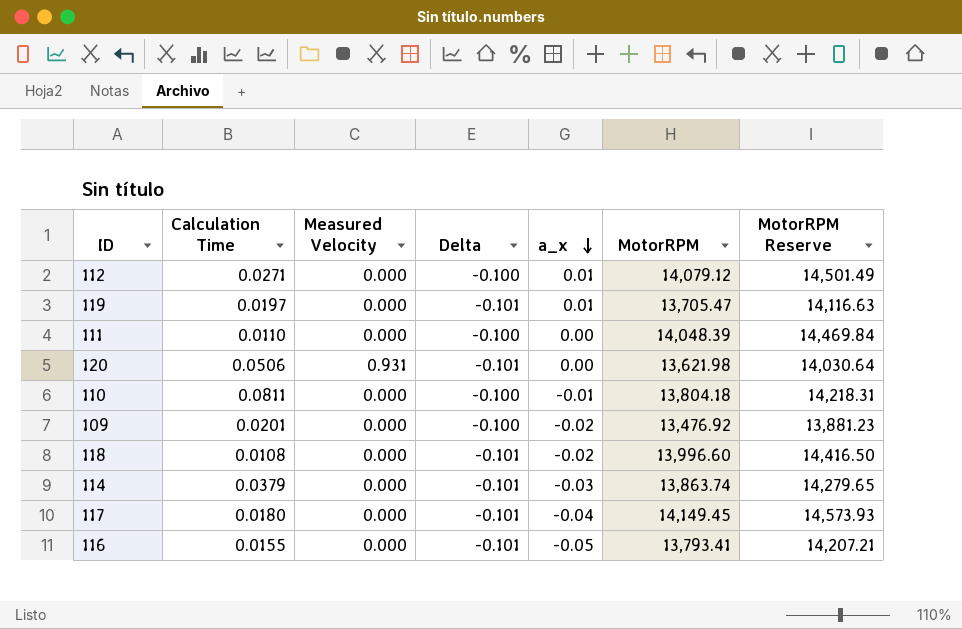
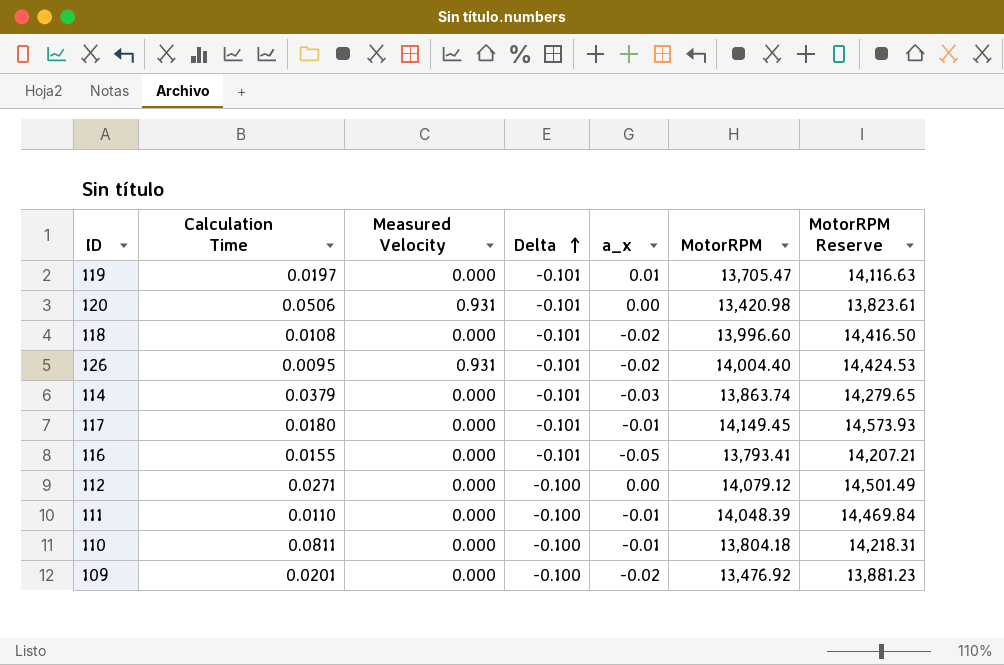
row order: a_x descending -> Delta ascending
120 | MotorRPM: 13,621.98 -> 13,420.98
120 | MotorRPM Reserve: 14,030.64 -> 13,823.61
row 126: none -> 0.0095 | 0.931 | -0.101 | -0.02 | 14,004.40 | 14,424.53
117 | a_x: -0.04 -> -0.01
112 | a_x: 0.01 -> 0.00
111 | a_x: 0.00 -> -0.01

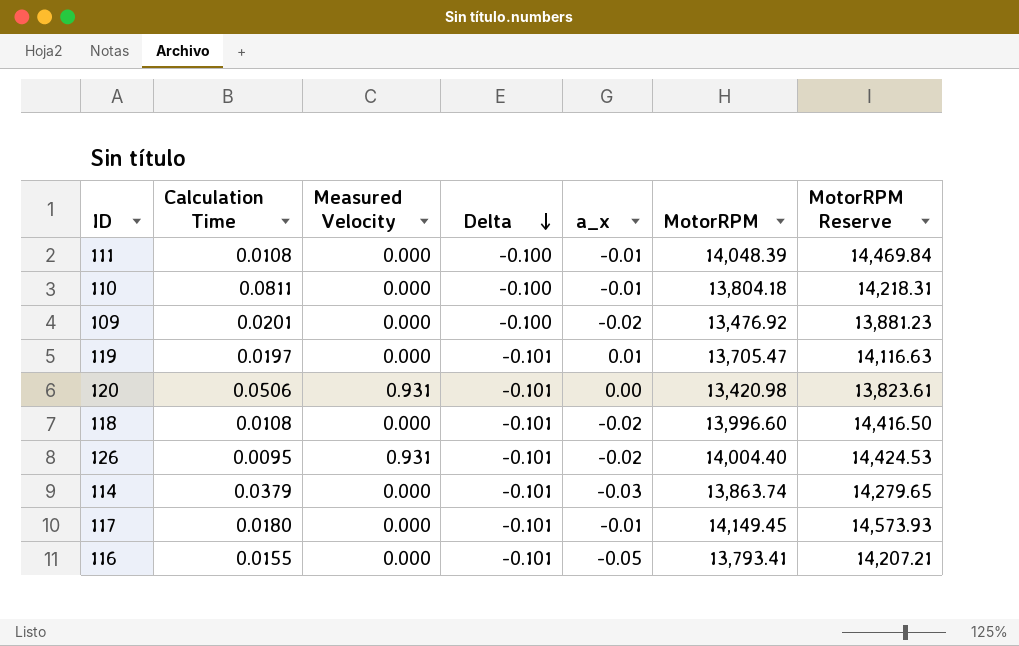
row order: Delta ascending -> Delta descending
row 112: 0.0271 | 0.000 | -0.100 | 0.00 | 14,079.12 | 14,501.49 -> none
111 | Calculation Time: 0.0110 -> 0.0108

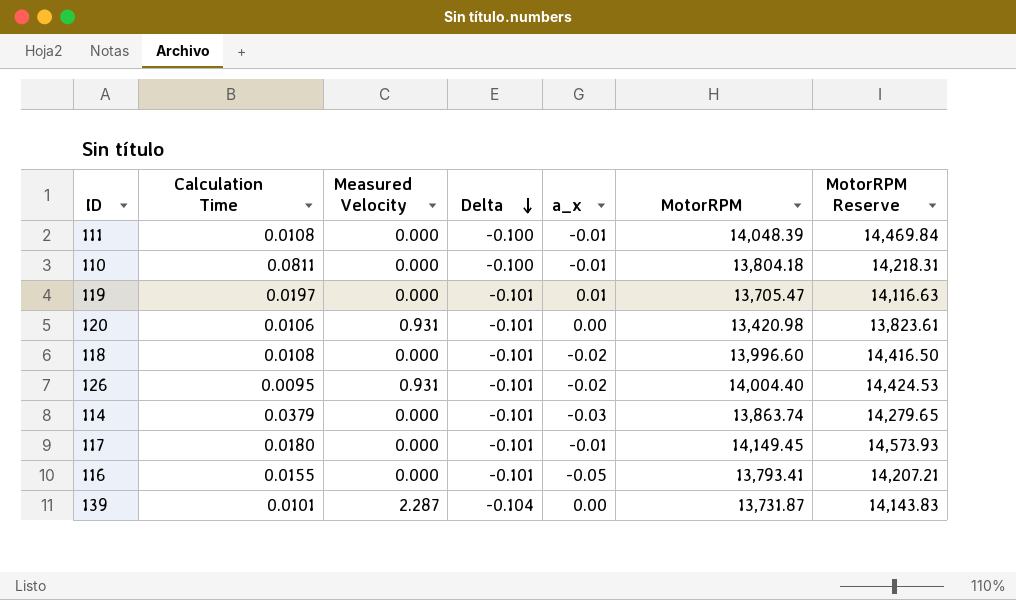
row 109: 0.0201 | 0.000 | -0.100 | -0.02 | 13,476.92 | 13,881.23 -> none
120 | Calculation Time: 0.0506 -> 0.0106
row 139: none -> 0.0101 | 2.287 | -0.104 | 0.00 | 13,731.87 | 14,143.83

